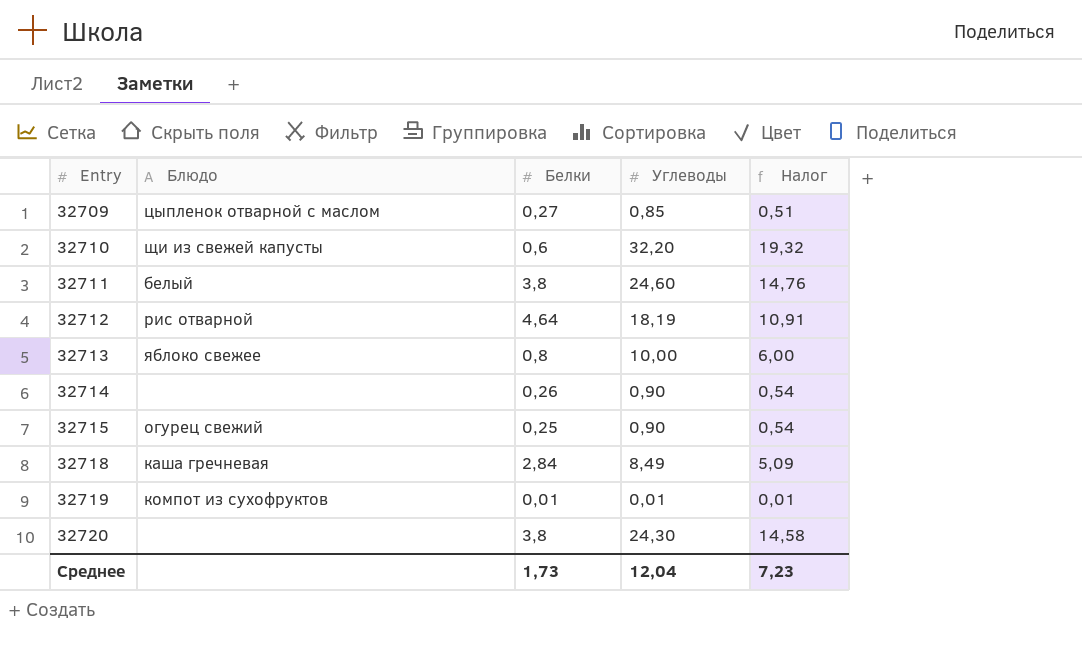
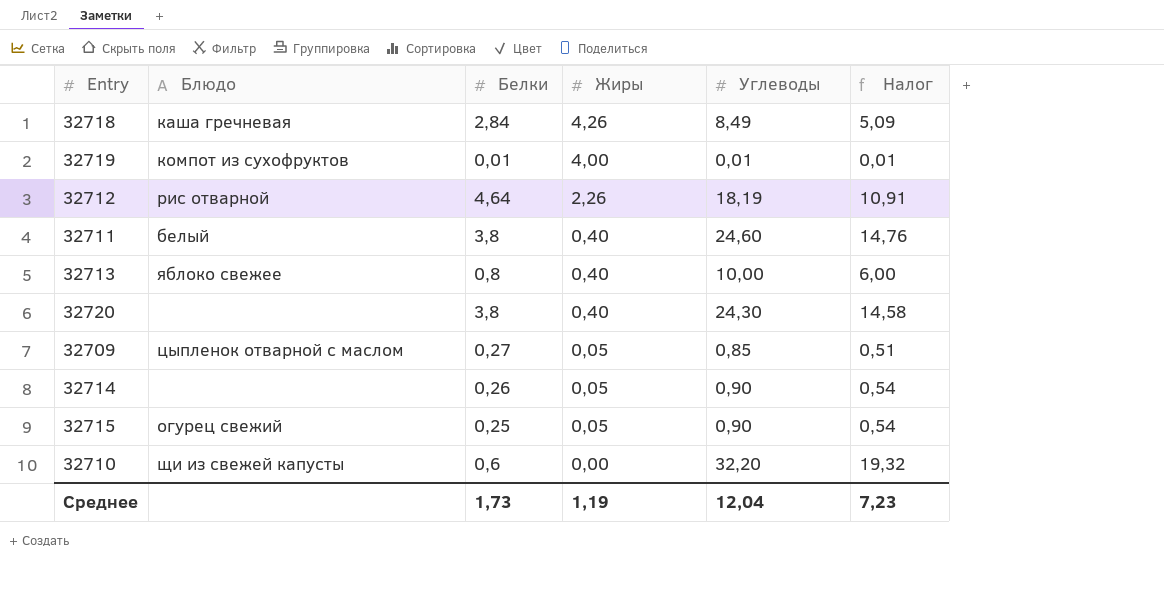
row order: Entry ascending -> Жиры descending
column Жиры | position: none -> 4

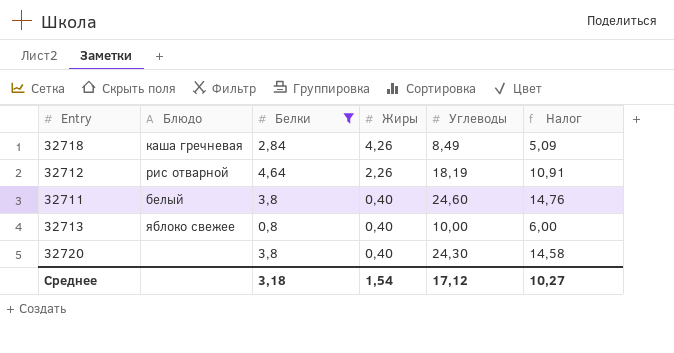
filter: none -> Белки >= 0,8
Среднее | Белки: 1,73 -> 3,18
Среднее | Жиры: 1,19 -> 1,54
Среднее | Углеводы: 12,04 -> 17,12
Среднее | Налог: 7,23 -> 10,27

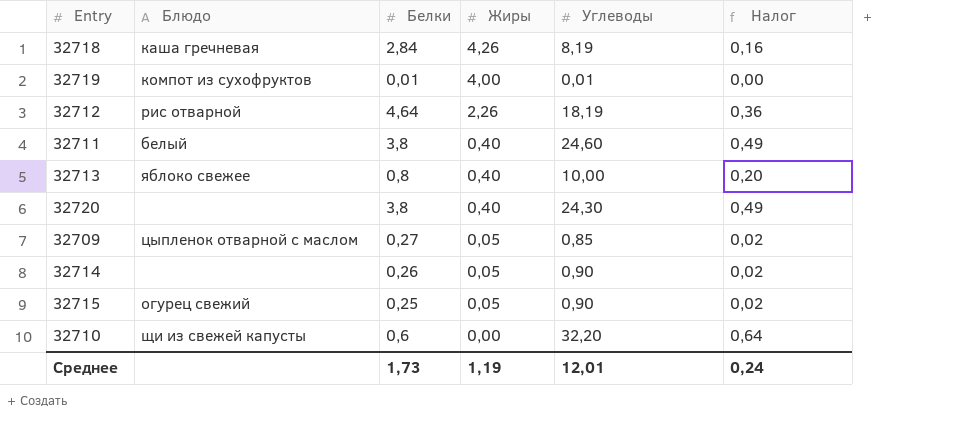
filter: Белки >= 0,8 -> none
column Налог | formula: [Углеводы] * 0,6 -> [Углеводы] * 0,02
32718 | Углеводы: 8,49 -> 8,19
Среднее | Белки: 3,18 -> 1,73
Среднее | Жиры: 1,54 -> 1,19
Среднее | Углеводы: 17,12 -> 12,01
Среднее | Налог: 10,27 -> 0,24

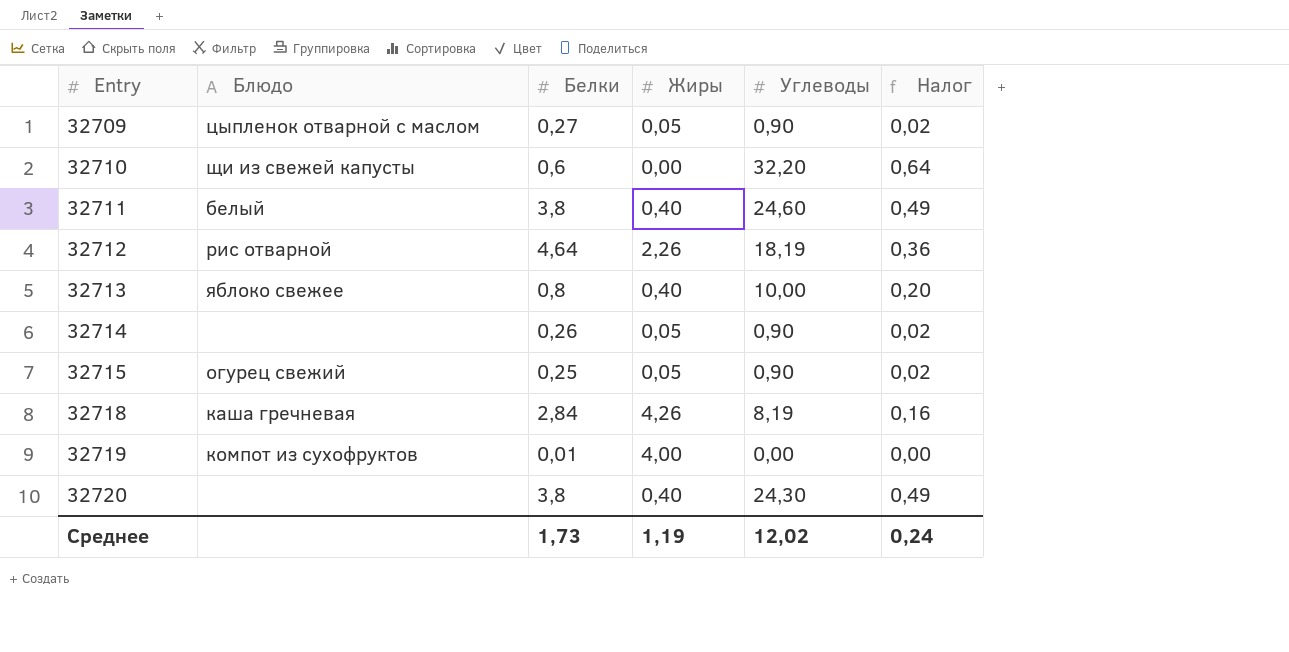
row order: Жиры descending -> Entry ascending
32709 | Углеводы: 0,85 -> 0,90
32719 | Углеводы: 0,01 -> 0,00
Среднее | Углеводы: 12,01 -> 12,02

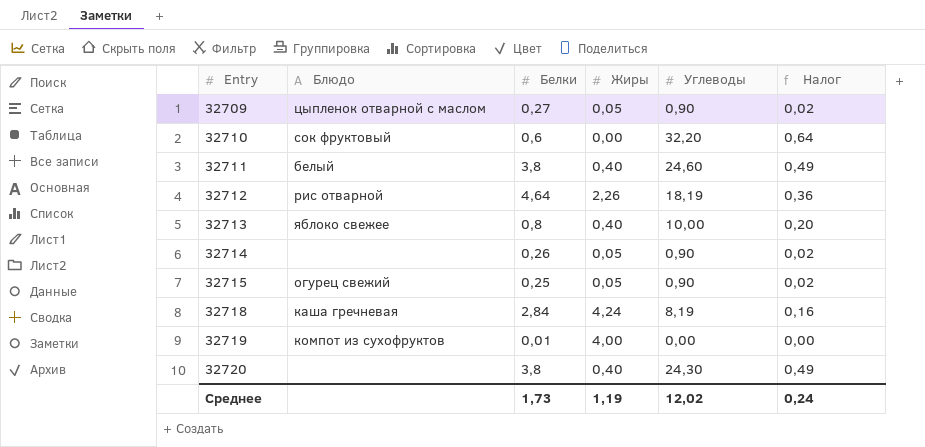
32710 | Блюдо: щи из свежей капусты -> сок фруктовый
32718 | Жиры: 4,26 -> 4,24

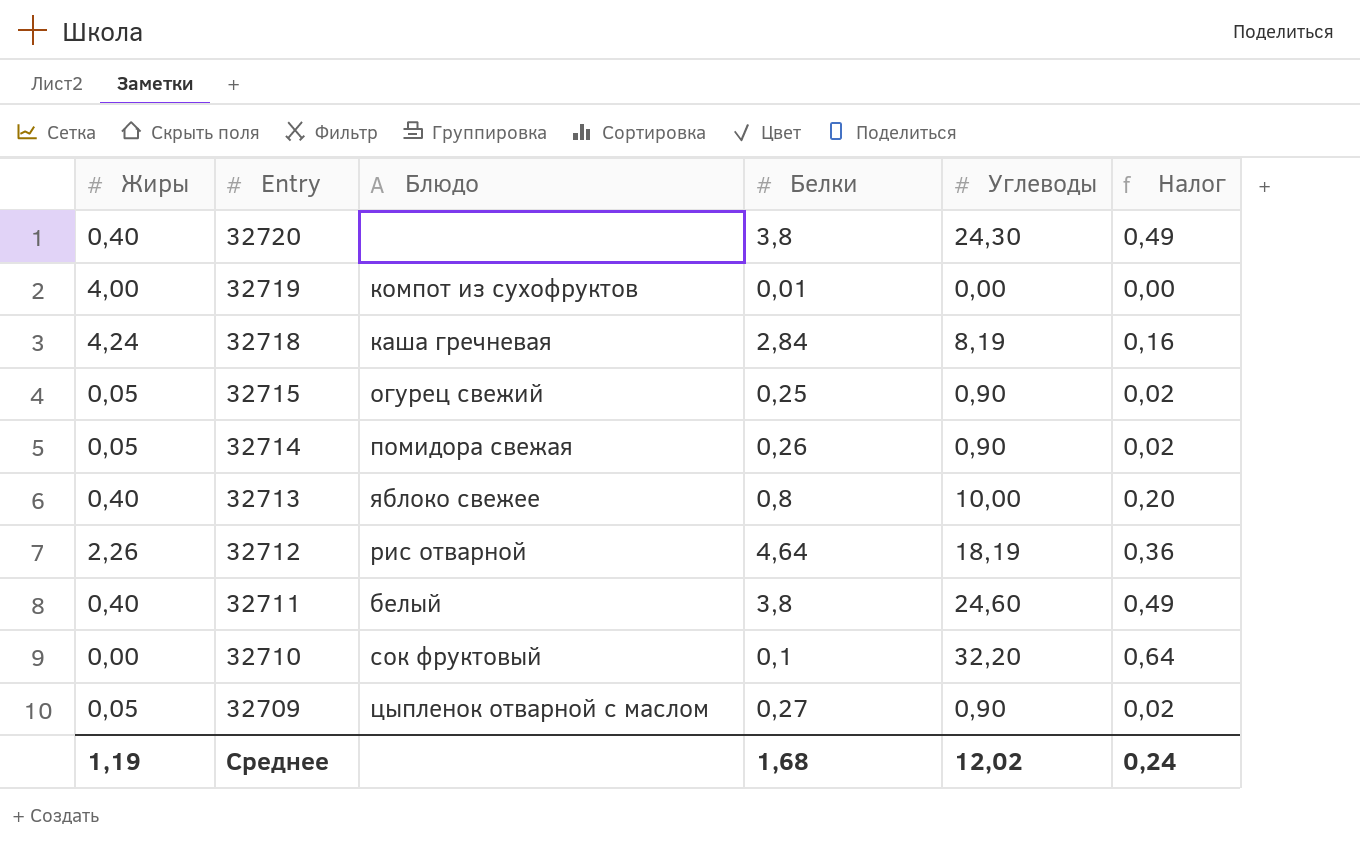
row order: Entry ascending -> Entry descending
column Жиры | position: 4 -> 1
32714 | Блюдо: none -> помидора свежая
32710 | Белки: 0,6 -> 0,1
Среднее | Белки: 1,73 -> 1,68

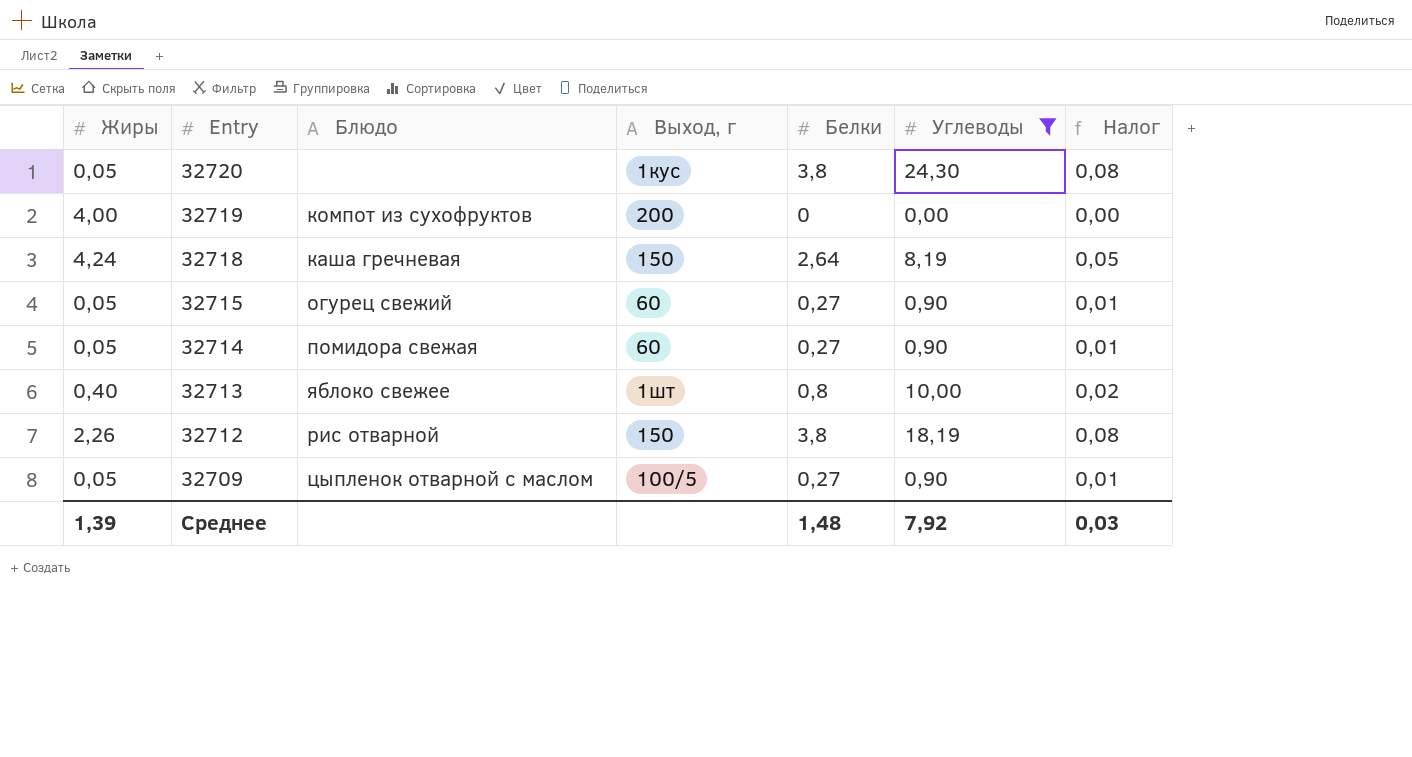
filter: none -> Углеводы <= 24,30
column Выход, г | position: none -> 4
column Налог | formula: [Углеводы] * 0,02 -> [Белки] * 0,02
32720 | Жиры: 0,40 -> 0,05
32719 | Белки: 0,01 -> 0
32718 | Белки: 2,84 -> 2,64
32715 | Белки: 0,25 -> 0,27
32714 | Белки: 0,26 -> 0,27
32712 | Белки: 4,64 -> 3,8
Среднее | Жиры: 1,19 -> 1,39
Среднее | Белки: 1,68 -> 1,48
Среднее | Углеводы: 12,02 -> 7,92
Среднее | Налог: 0,24 -> 0,03

